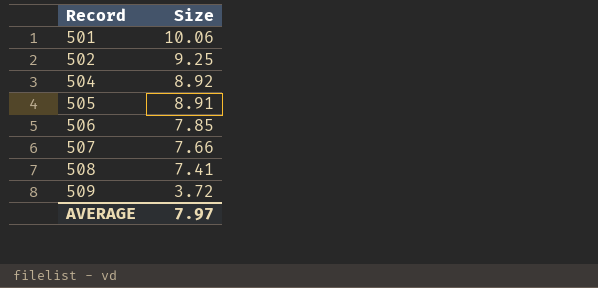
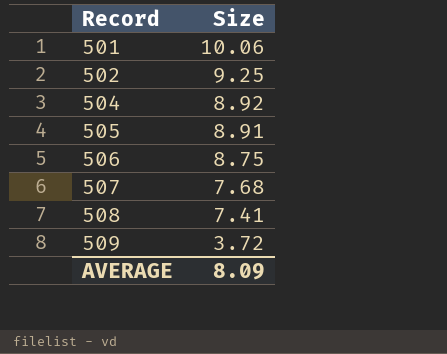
506 | Size: 7.85 -> 8.75
507 | Size: 7.66 -> 7.68
AVERAGE | Size: 7.97 -> 8.09

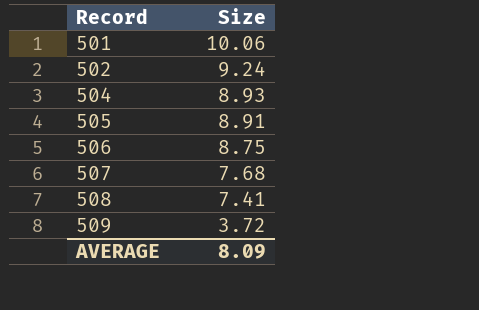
502 | Size: 9.25 -> 9.24
504 | Size: 8.92 -> 8.93

